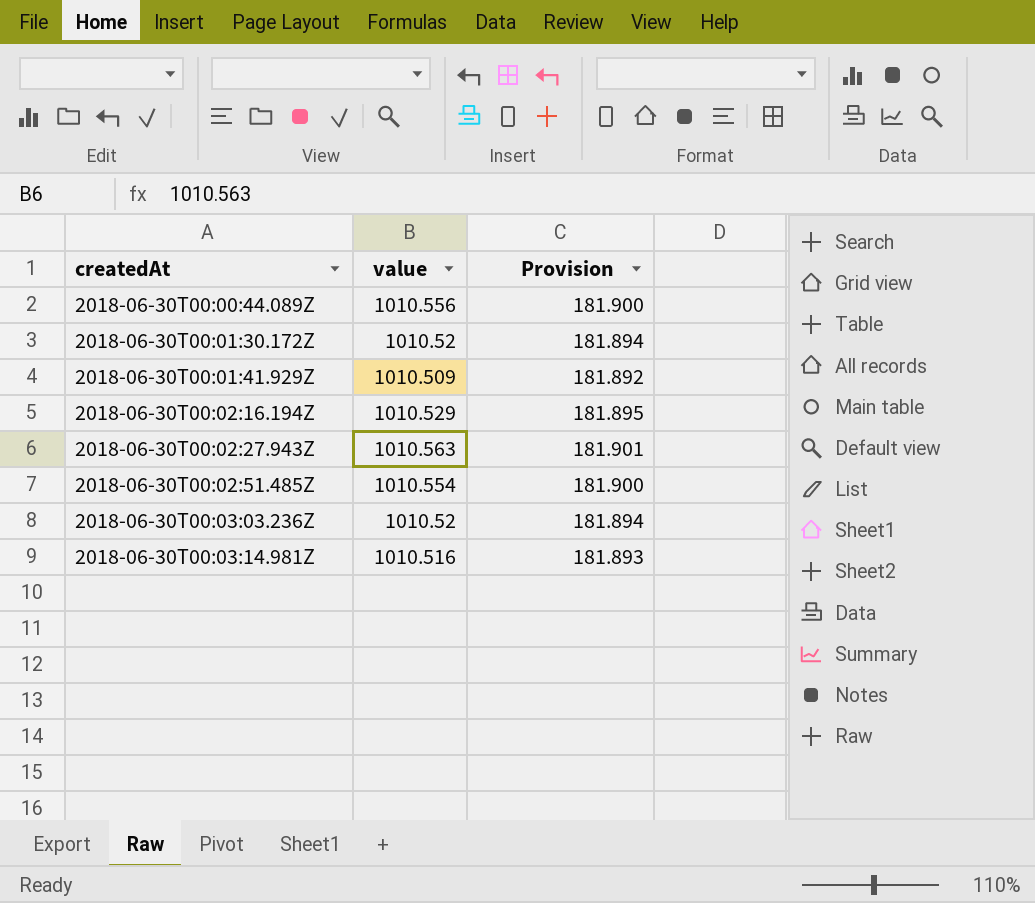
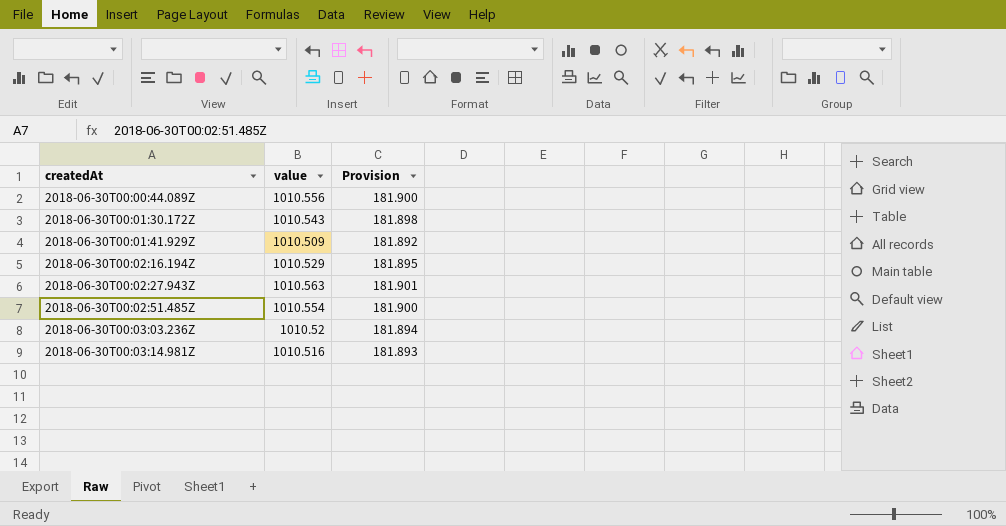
2018-06-30T00:01:30.172Z | value: 1010.52 -> 1010.543
2018-06-30T00:01:30.172Z | Provision: 181.894 -> 181.898

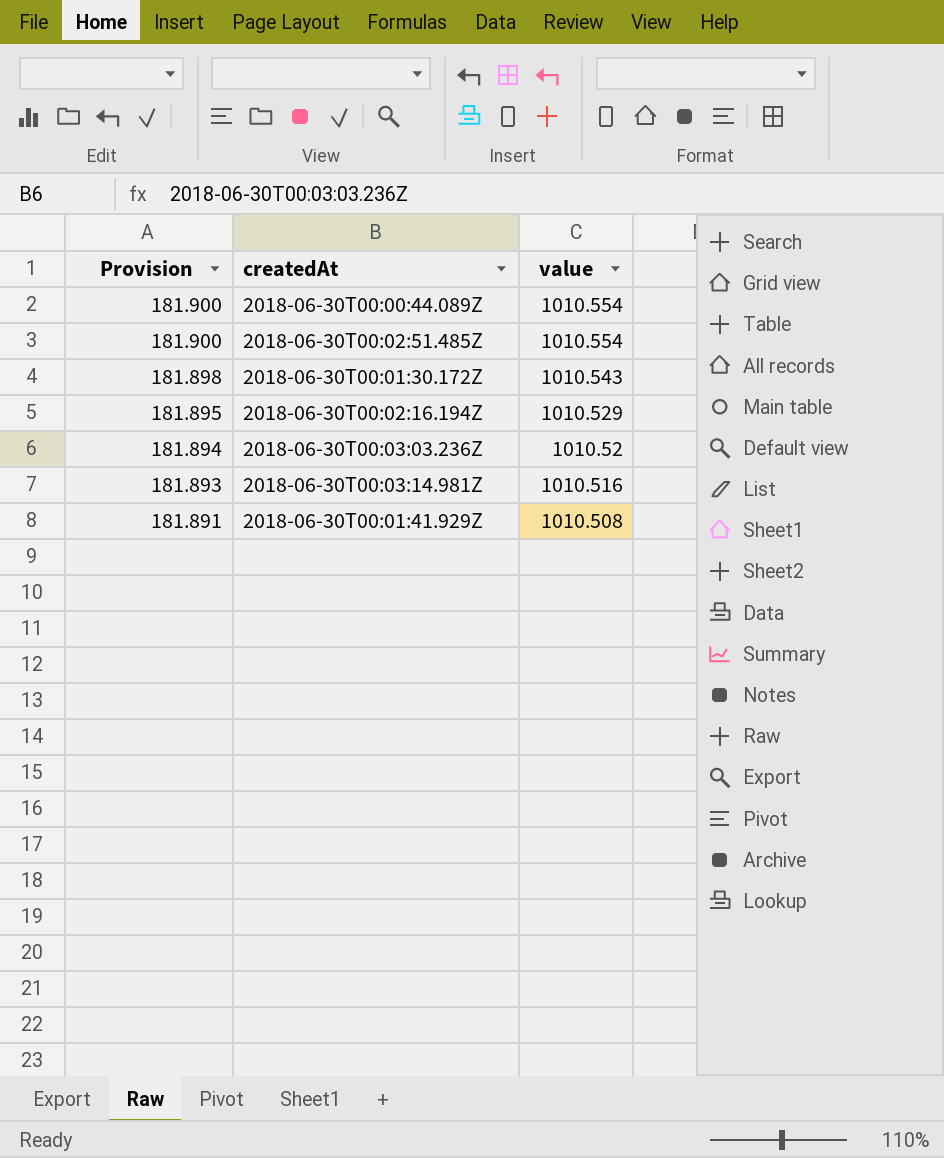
row order: createdAt ascending -> Provision descending
column Provision | position: 3 -> 1
row 2018-06-30T00:02:27.943Z: 1010.563 | 181.901 -> none
2018-06-30T00:00:44.089Z | value: 1010.556 -> 1010.554
2018-06-30T00:01:41.929Z | Provision: 181.892 -> 181.891
2018-06-30T00:01:41.929Z | value: 1010.509 -> 1010.508

